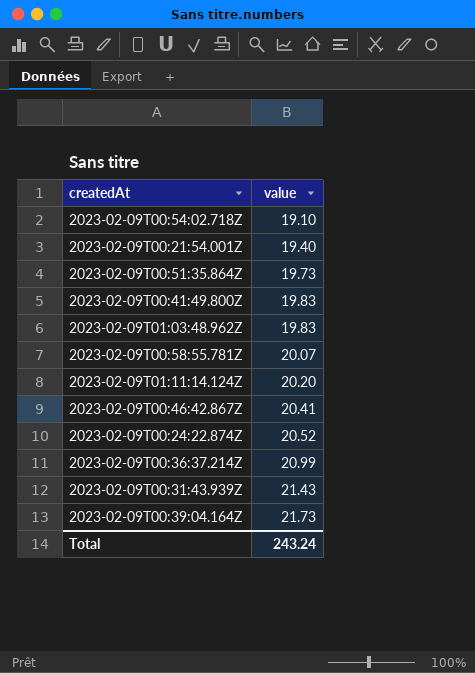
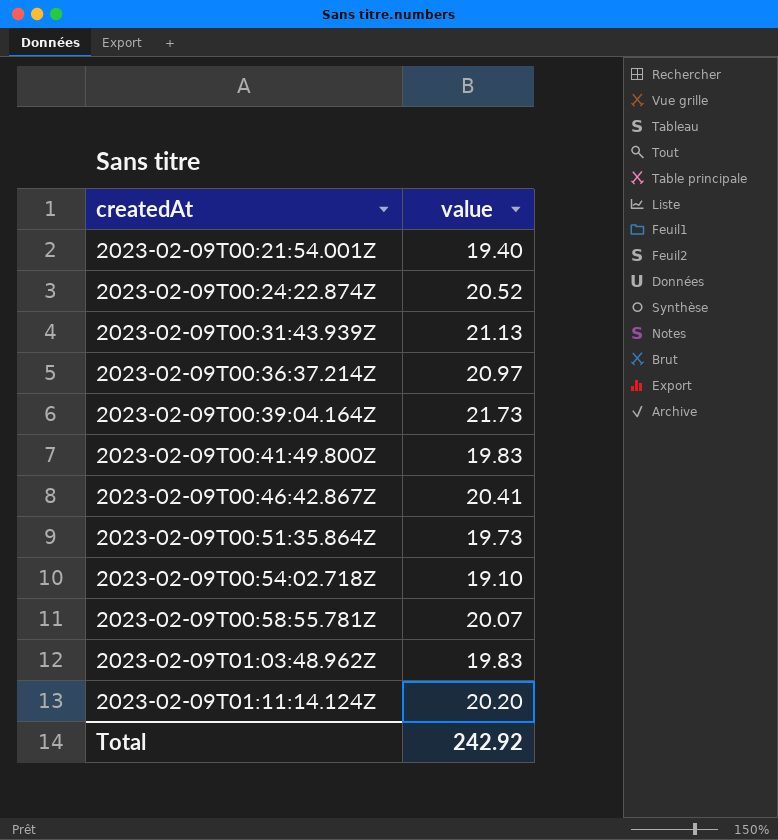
row order: value ascending -> createdAt ascending
2023-02-09T00:31:43.939Z | value: 21.43 -> 21.13
2023-02-09T00:36:37.214Z | value: 20.99 -> 20.97
Total | value: 243.24 -> 242.92

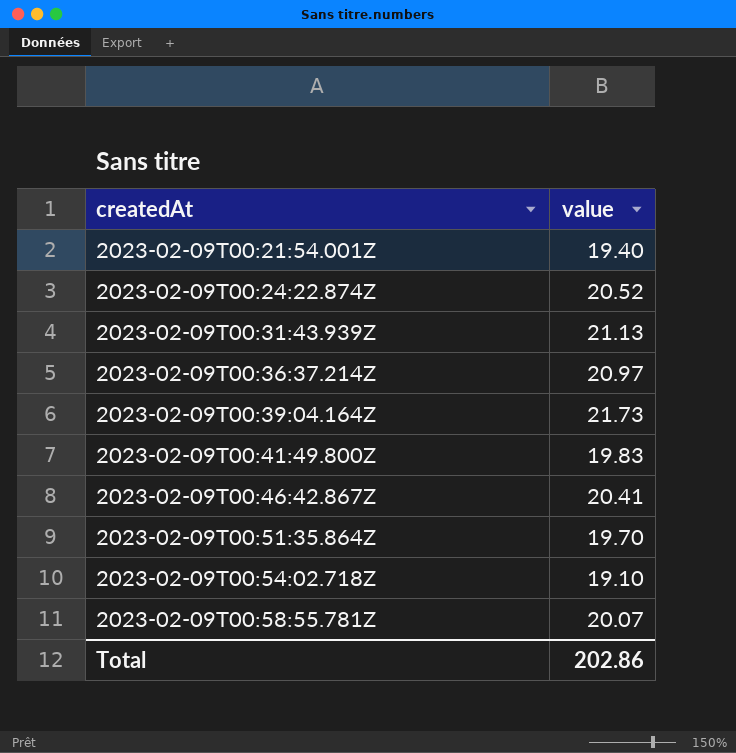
row 2023-02-09T01:03:48.962Z: 19.83 -> none
row 2023-02-09T01:11:14.124Z: 20.20 -> none
2023-02-09T00:51:35.864Z | value: 19.73 -> 19.70
Total | value: 242.92 -> 202.86

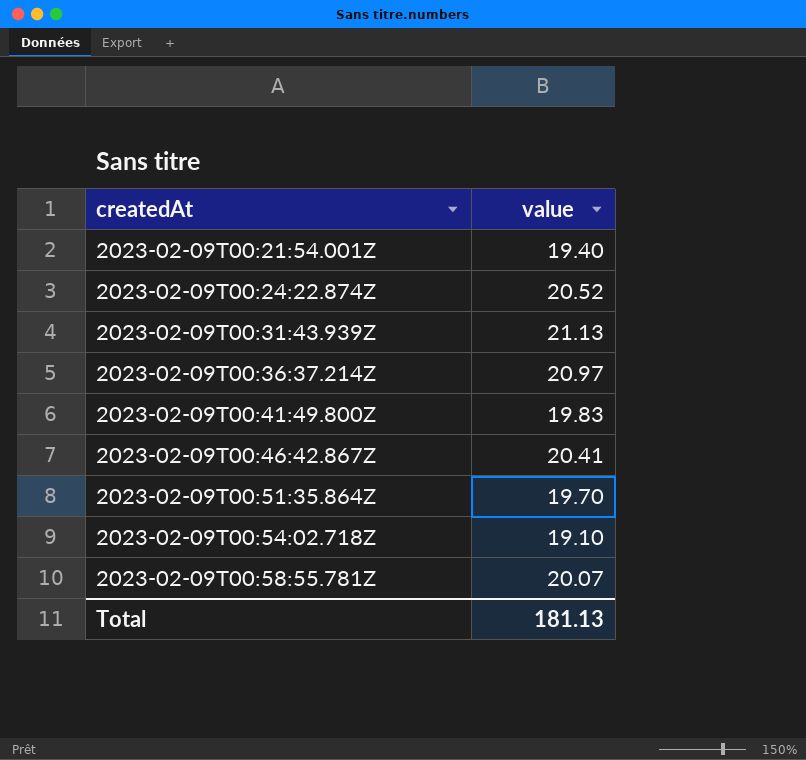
row 2023-02-09T00:39:04.164Z: 21.73 -> none
Total | value: 202.86 -> 181.13

